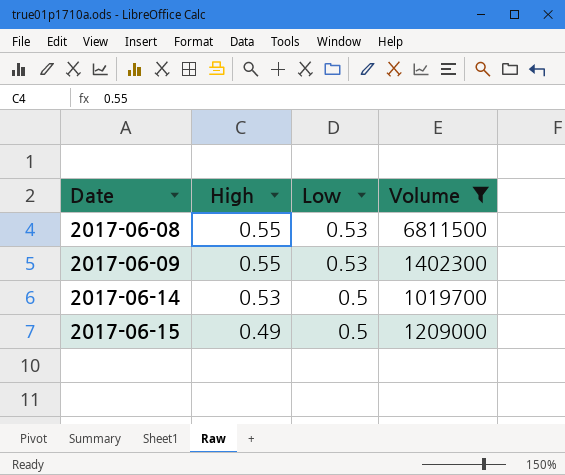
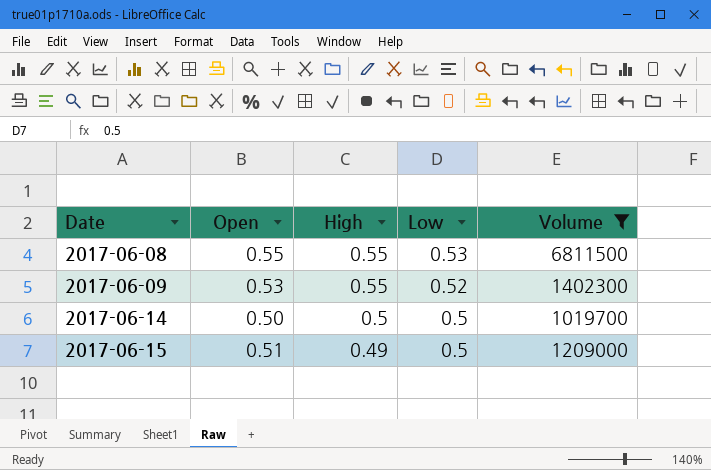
column Open | position: none -> 2
2017-06-09 | Low: 0.53 -> 0.52
2017-06-14 | High: 0.53 -> 0.5

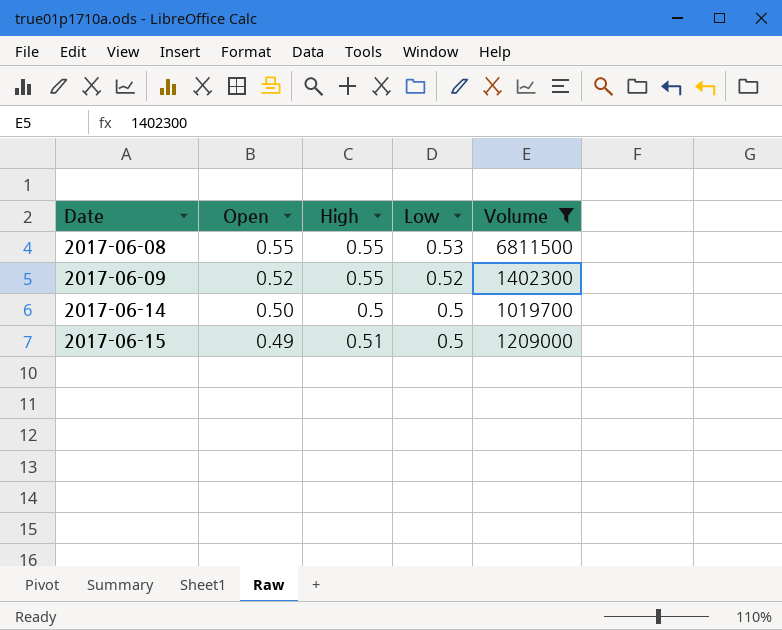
2017-06-09 | Open: 0.53 -> 0.52
2017-06-15 | Open: 0.51 -> 0.49
2017-06-15 | High: 0.49 -> 0.51

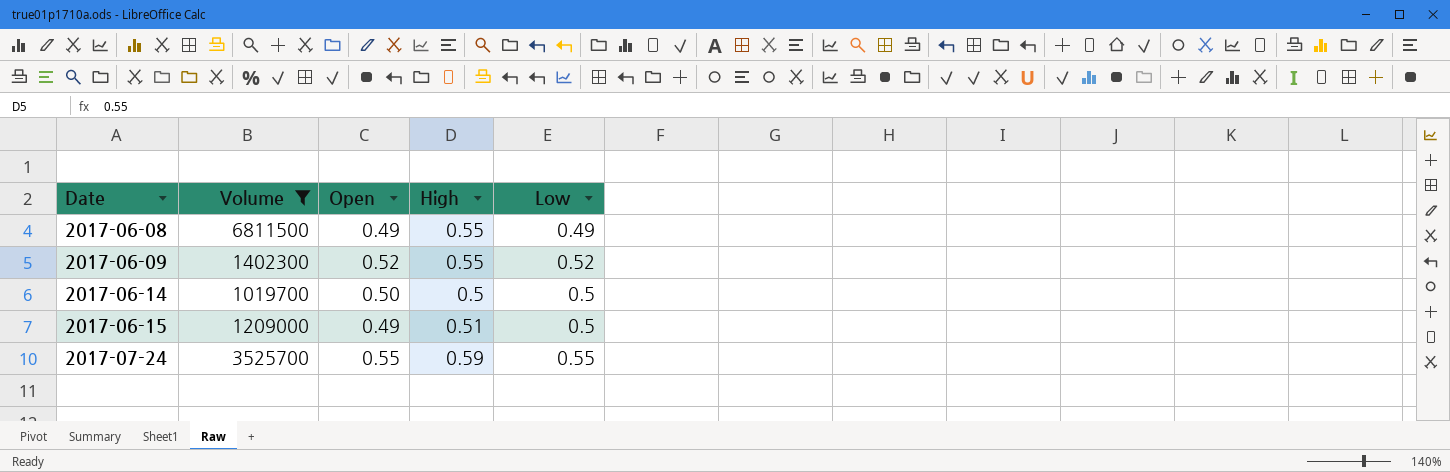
column Volume | position: 5 -> 2
2017-06-08 | Open: 0.55 -> 0.49
2017-06-08 | Low: 0.53 -> 0.49
row 2017-07-24: none -> 3525700 | 0.55 | 0.59 | 0.55

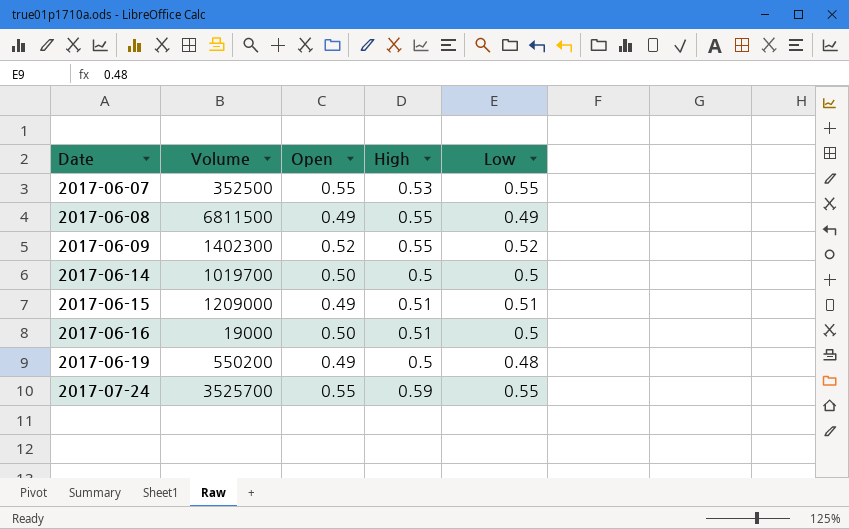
filter: Volume >= 1019700 -> none
2017-06-15 | Low: 0.5 -> 0.51

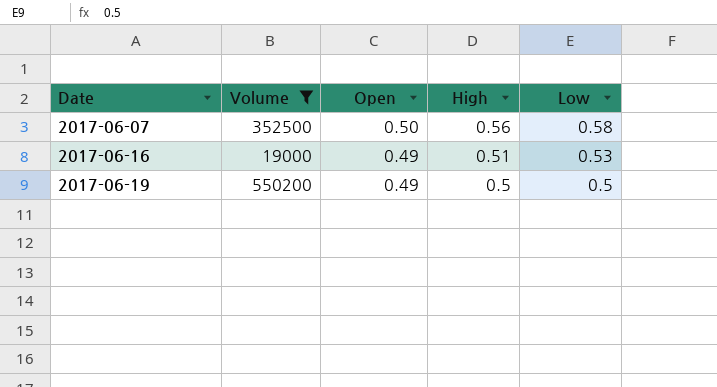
filter: none -> Volume <= 550200
2017-06-07 | Open: 0.55 -> 0.50
2017-06-07 | High: 0.53 -> 0.56
2017-06-07 | Low: 0.55 -> 0.58
2017-06-16 | Open: 0.50 -> 0.49
2017-06-16 | Low: 0.5 -> 0.53
2017-06-19 | Low: 0.48 -> 0.5

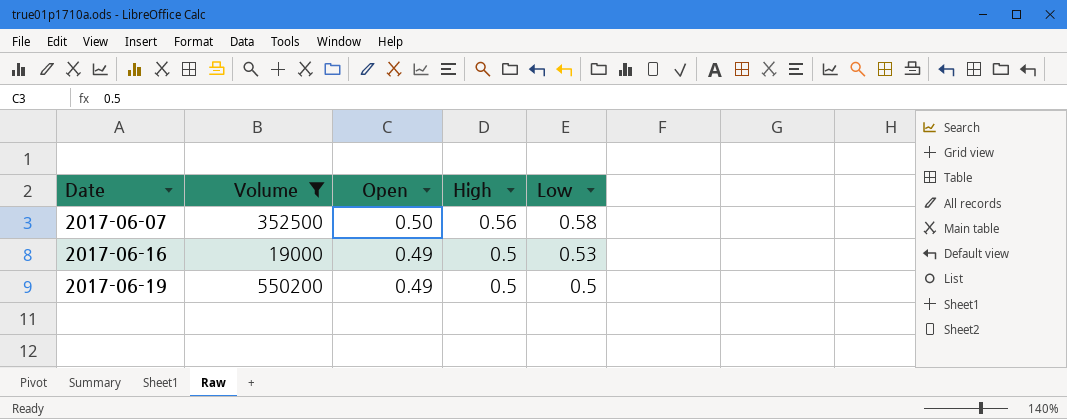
2017-06-16 | High: 0.51 -> 0.5

